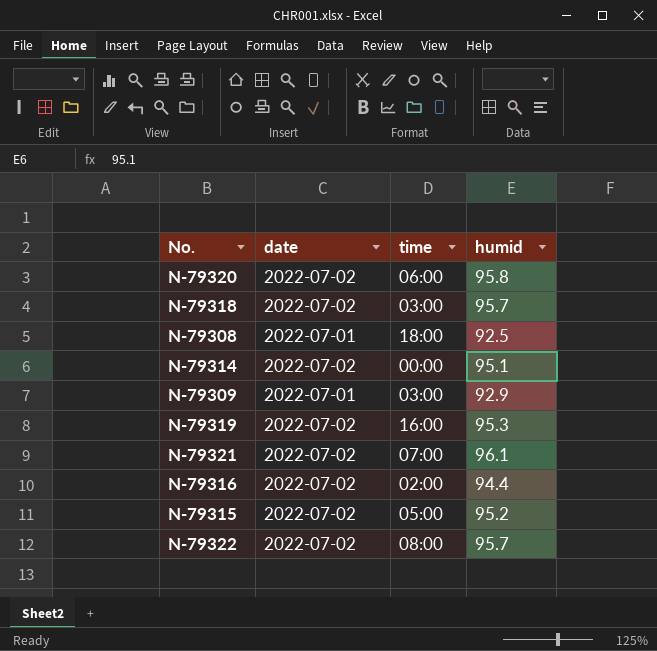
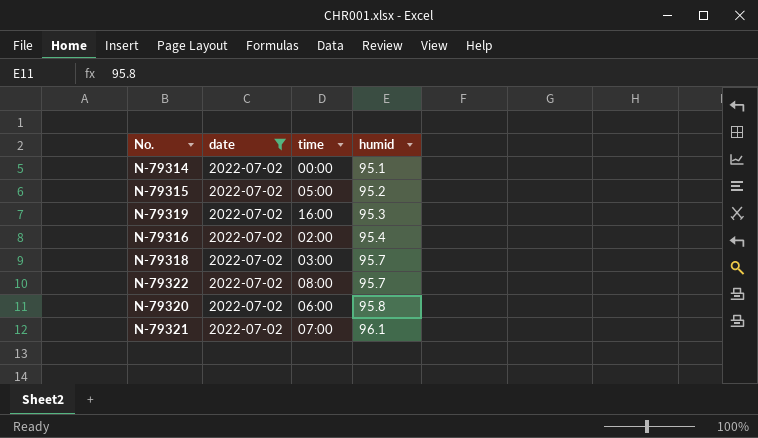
filter: none -> date = 2022-07-02
row order: none -> humid ascending
N-79316 | humid: 94.4 -> 95.4

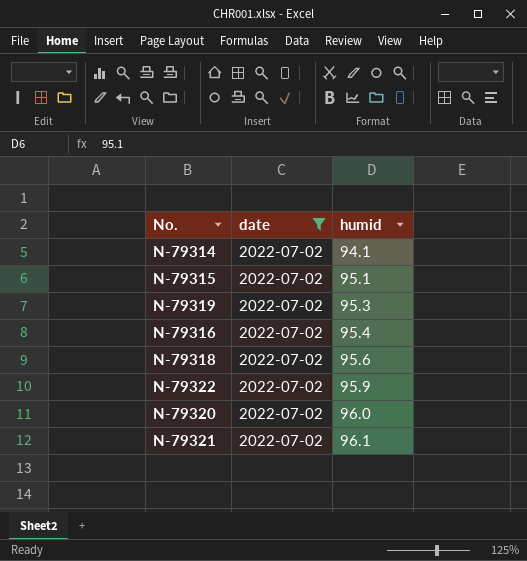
column time | position: 3 -> none
N-79314 | humid: 95.1 -> 94.1
N-79315 | humid: 95.2 -> 95.1
N-79318 | humid: 95.7 -> 95.6
N-79322 | humid: 95.7 -> 95.9
N-79320 | humid: 95.8 -> 96.0

